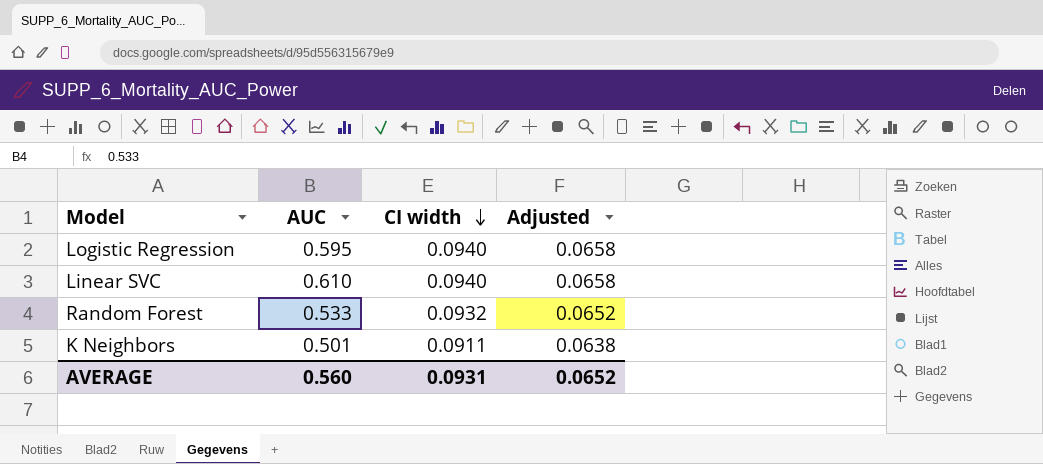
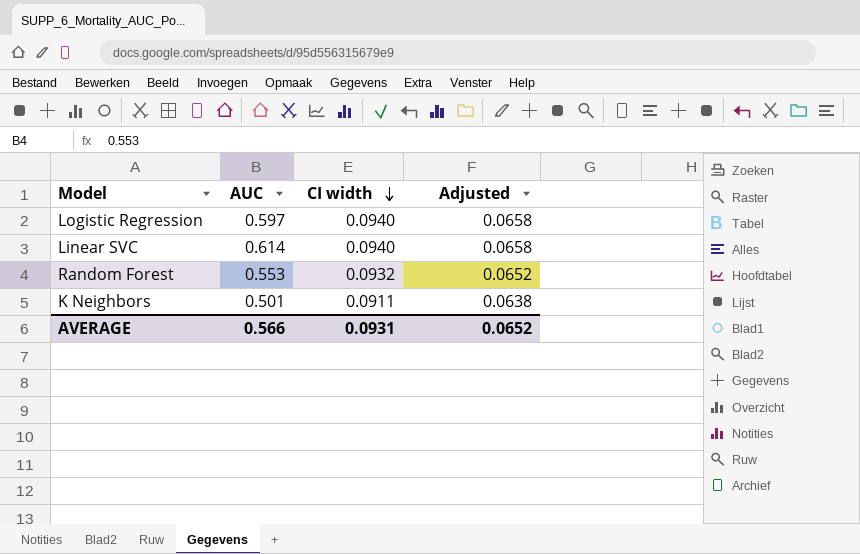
Logistic Regression | AUC: 0.595 -> 0.597
Linear SVC | AUC: 0.610 -> 0.614
Random Forest | AUC: 0.533 -> 0.553
AVERAGE | AUC: 0.560 -> 0.566

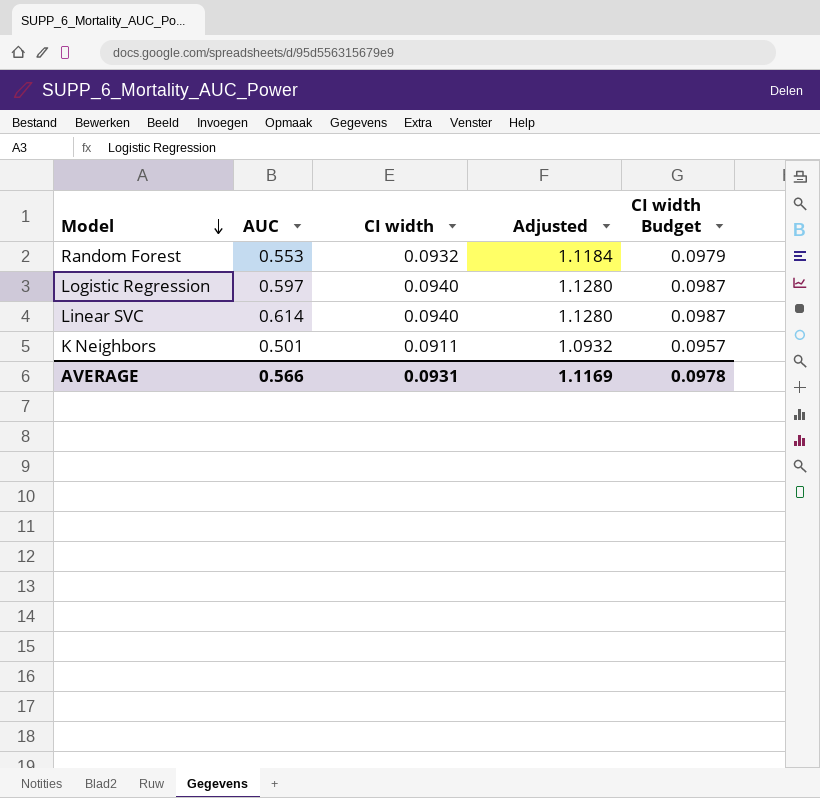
row order: CI width descending -> Model descending
column Adjusted | formula: [CI width] * 0.7 -> [CI width] * 12
column CI width Budget | formula: none -> [CI width] * 1.05
AVERAGE | Adjusted: 0.0652 -> 1.1169

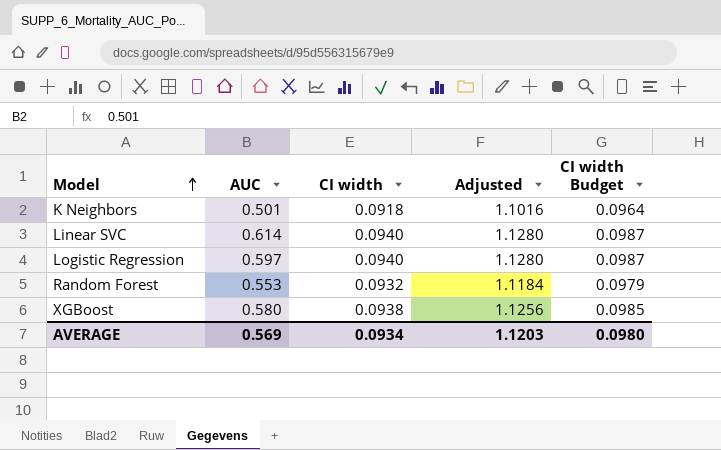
row order: Model descending -> Model ascending
K Neighbors | CI width: 0.0911 -> 0.0918
K Neighbors | Adjusted: 1.0932 -> 1.1016
K Neighbors | CI width Budget: 0.0957 -> 0.0964
row XGBoost: none -> 0.580 | 0.0938 | 1.1256 | 0.0985
AVERAGE | AUC: 0.566 -> 0.569
AVERAGE | CI width: 0.0931 -> 0.0934
AVERAGE | Adjusted: 1.1169 -> 1.1203
AVERAGE | CI width Budget: 0.0978 -> 0.0980

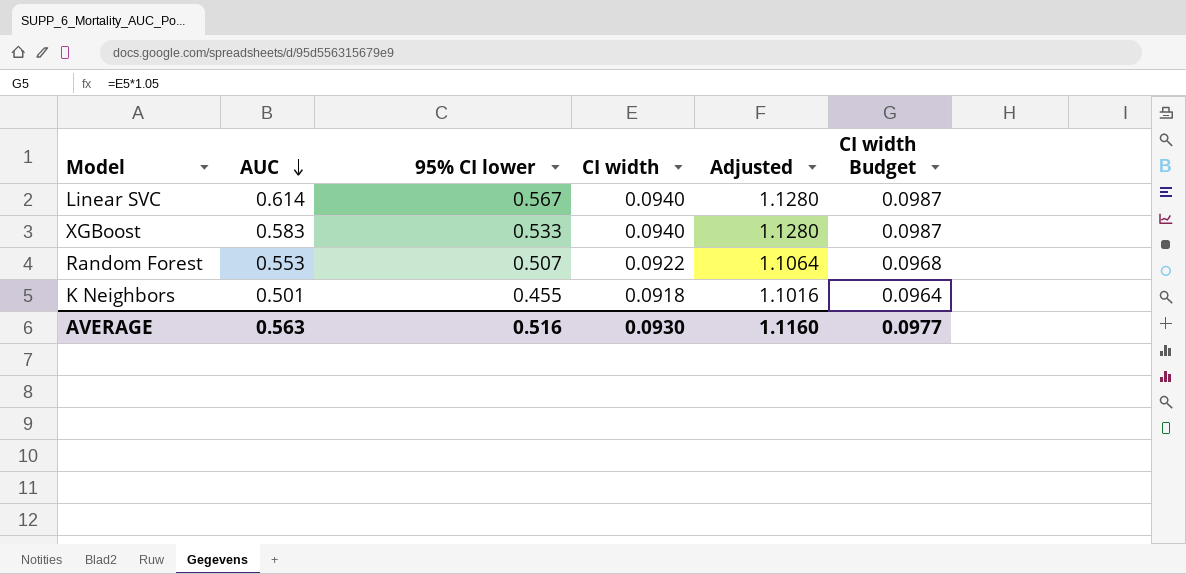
row order: Model ascending -> AUC descending
column 95% CI lower | position: none -> 3
row Logistic Regression: 0.597 | 0.0940 | 1.1280 | 0.0987 -> none
XGBoost | AUC: 0.580 -> 0.583
XGBoost | CI width: 0.0938 -> 0.0940
XGBoost | Adjusted: 1.1256 -> 1.1280
XGBoost | CI width Budget: 0.0985 -> 0.0987
Random Forest | CI width: 0.0932 -> 0.0922
Random Forest | Adjusted: 1.1184 -> 1.1064
Random Forest | CI width Budget: 0.0979 -> 0.0968
AVERAGE | AUC: 0.569 -> 0.563
AVERAGE | CI width: 0.0934 -> 0.0930
AVERAGE | Adjusted: 1.1203 -> 1.1160
AVERAGE | CI width Budget: 0.0980 -> 0.0977

